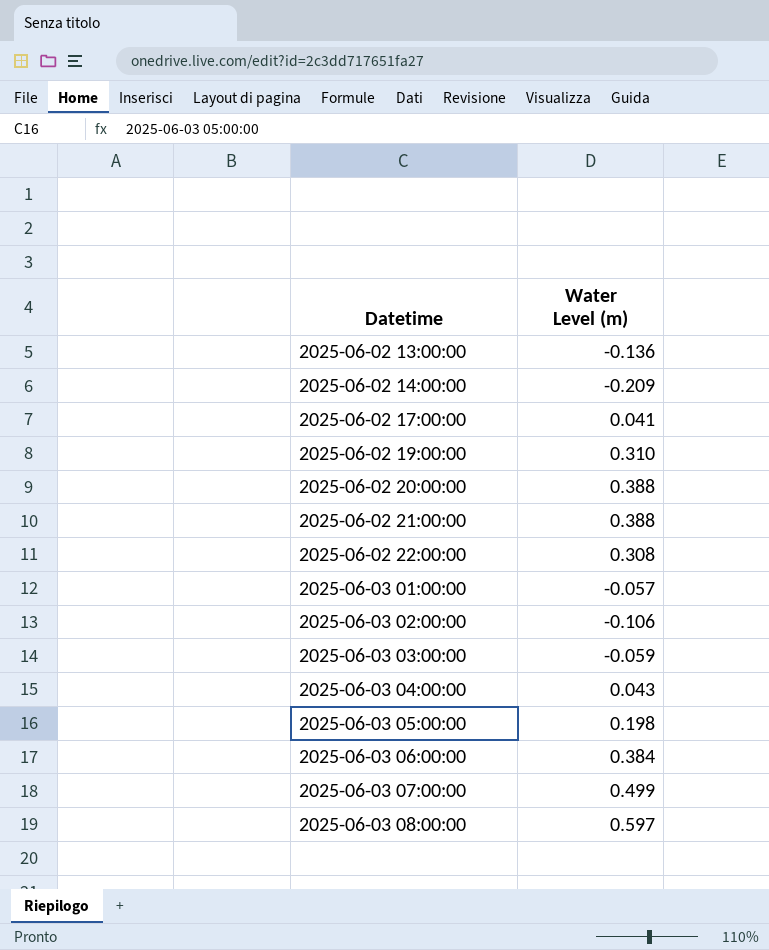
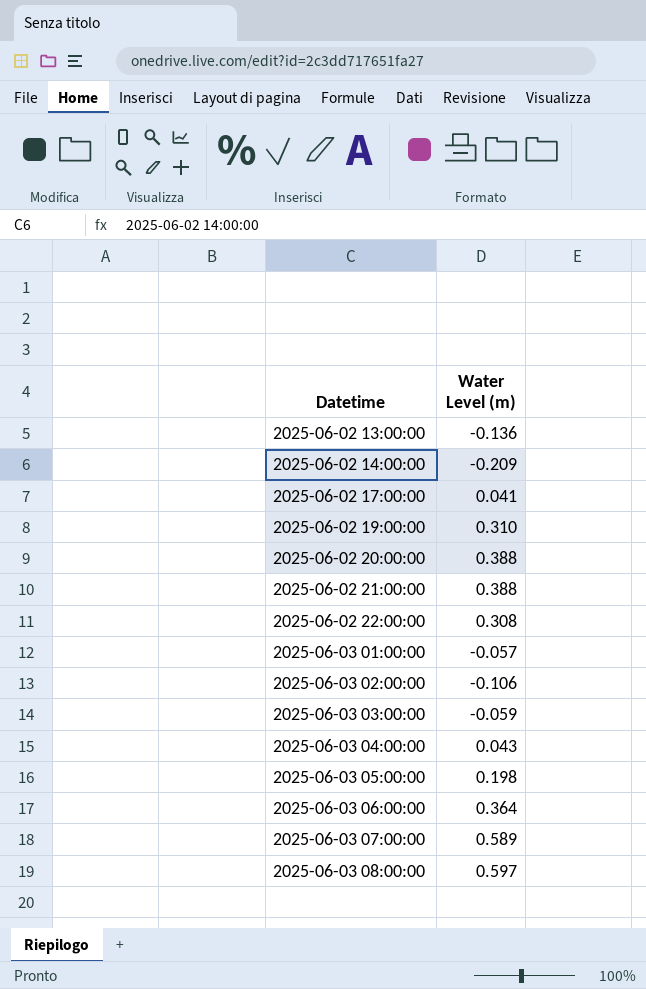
2025-06-03 06:00:00 | Water Level (m): 0.384 -> 0.364
2025-06-03 07:00:00 | Water Level (m): 0.499 -> 0.589

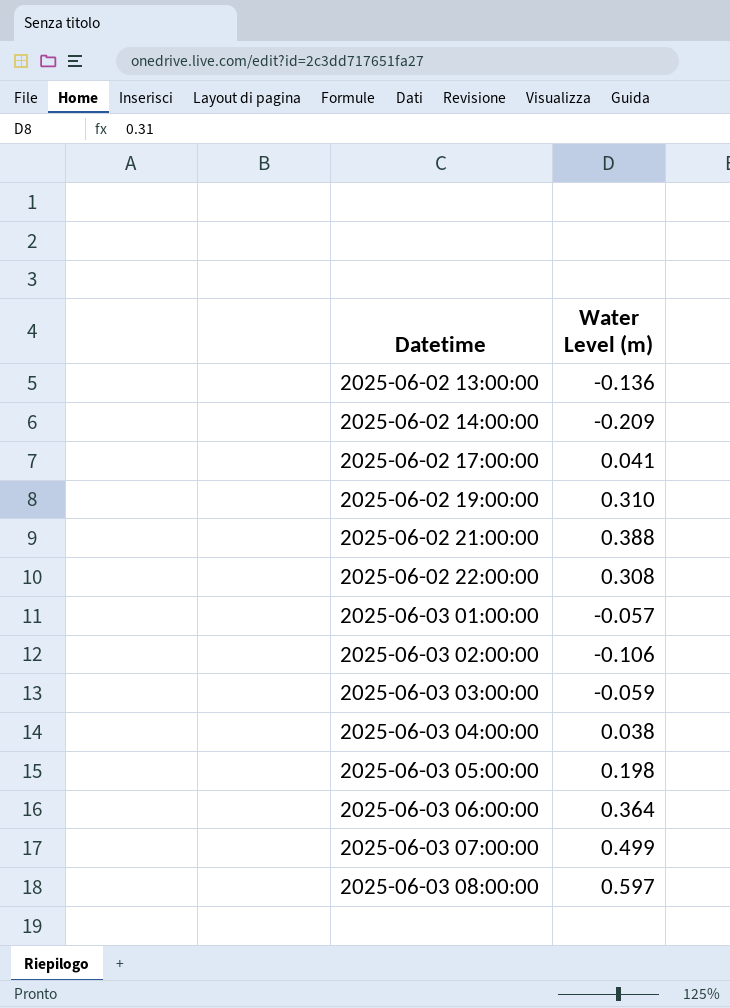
row 2025-06-02 20:00:00: 0.388 -> none
2025-06-03 04:00:00 | Water Level (m): 0.043 -> 0.038
2025-06-03 07:00:00 | Water Level (m): 0.589 -> 0.499

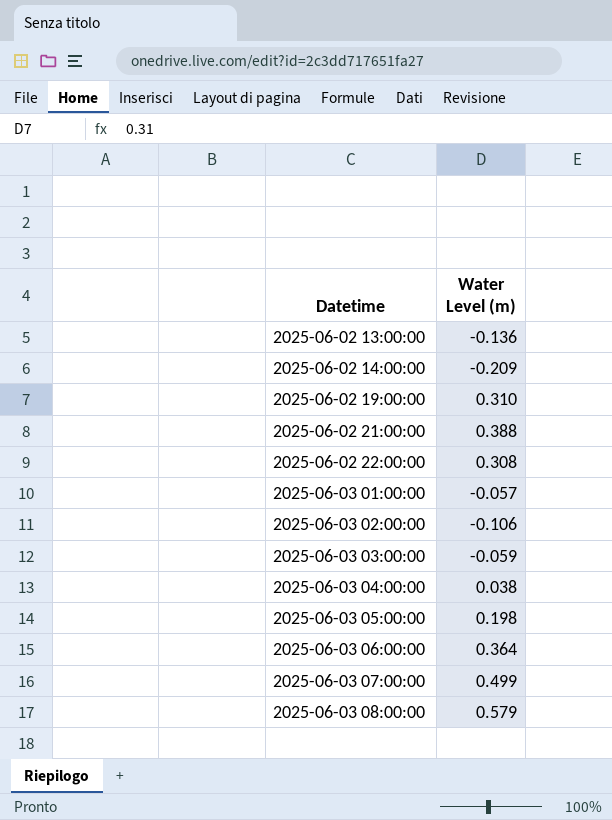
row 2025-06-02 17:00:00: 0.041 -> none
2025-06-03 08:00:00 | Water Level (m): 0.597 -> 0.579

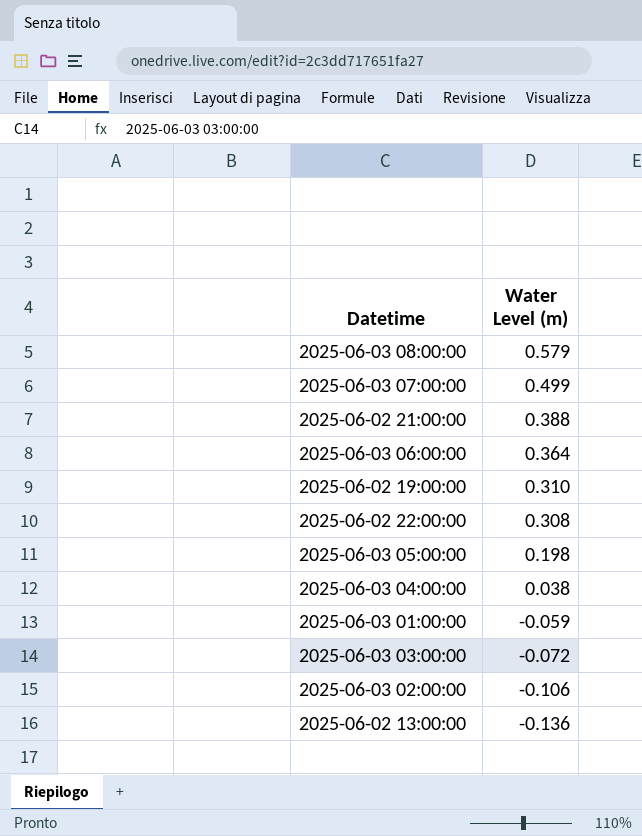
row order: Datetime ascending -> Water Level (m) descending
row 2025-06-02 14:00:00: -0.209 -> none
2025-06-03 01:00:00 | Water Level (m): -0.057 -> -0.059
2025-06-03 03:00:00 | Water Level (m): -0.059 -> -0.072

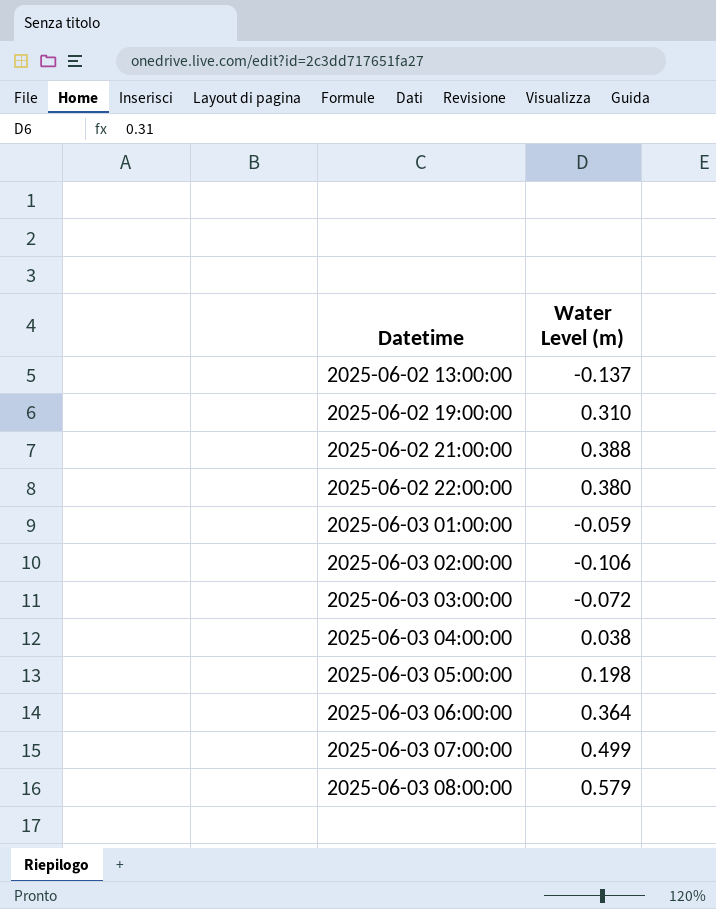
row order: Water Level (m) descending -> Datetime ascending
2025-06-02 13:00:00 | Water Level (m): -0.136 -> -0.137
2025-06-02 22:00:00 | Water Level (m): 0.308 -> 0.380

